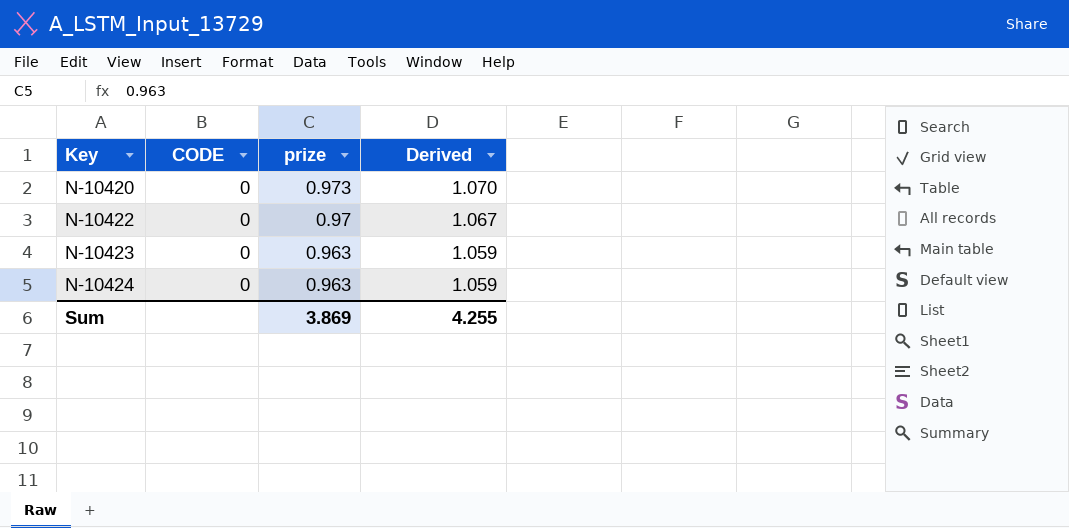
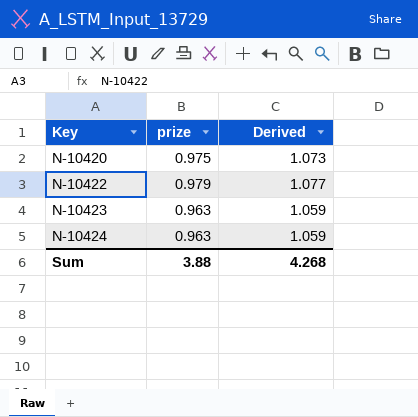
column CODE | position: 2 -> none
N-10420 | prize: 0.973 -> 0.975
N-10420 | Derived: 1.070 -> 1.073
N-10422 | prize: 0.97 -> 0.979
N-10422 | Derived: 1.067 -> 1.077
Sum | prize: 3.869 -> 3.88
Sum | Derived: 4.255 -> 4.268

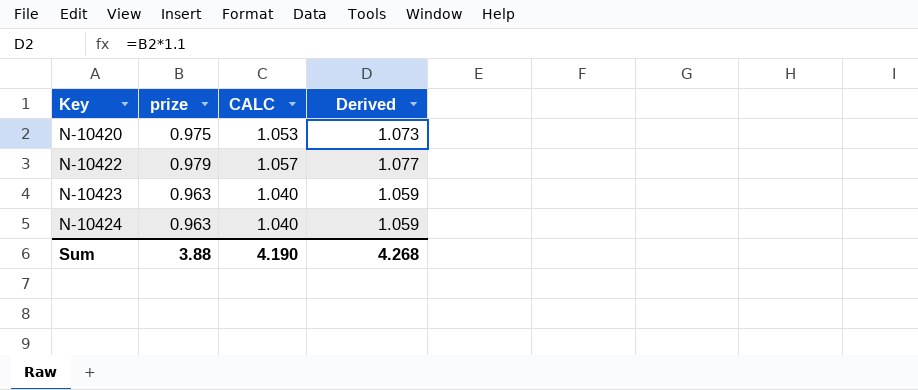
column CALC | formula: none -> [prize] * 1.08

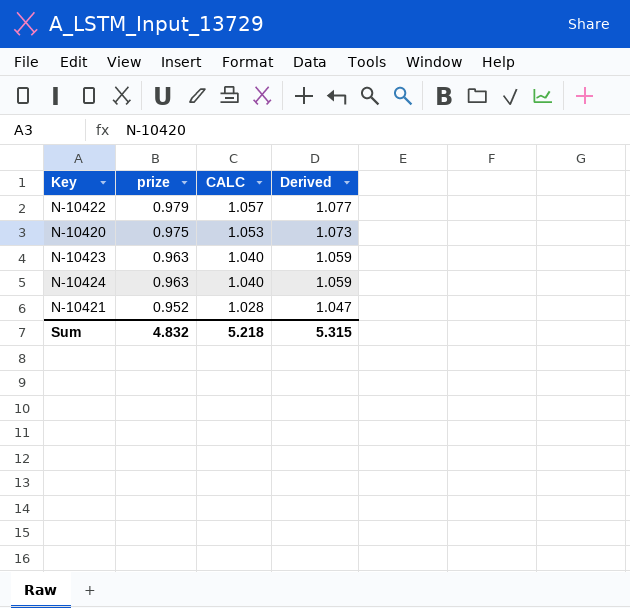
row order: Key ascending -> prize descending
row N-10421: none -> 0.952 | 1.028 | 1.047
Sum | prize: 3.88 -> 4.832
Sum | CALC: 4.190 -> 5.218
Sum | Derived: 4.268 -> 5.315

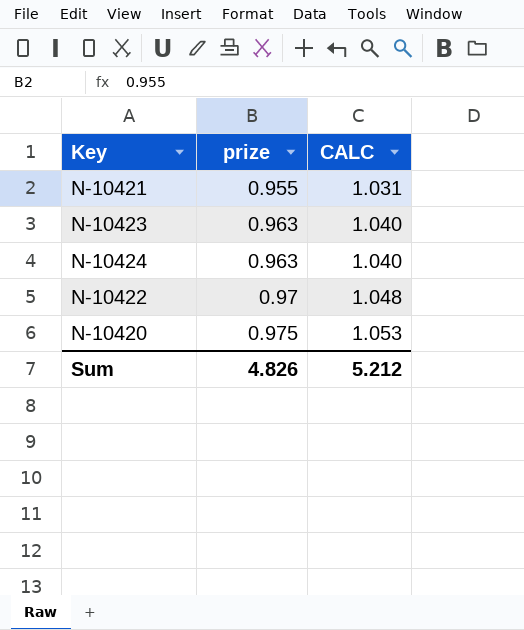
row order: prize descending -> prize ascending
column Derived | formula: [prize] * 1.1 -> none
N-10421 | prize: 0.952 -> 0.955
N-10421 | CALC: 1.028 -> 1.031
N-10422 | prize: 0.979 -> 0.97
N-10422 | CALC: 1.057 -> 1.048
Sum | prize: 4.832 -> 4.826
Sum | CALC: 5.218 -> 5.212

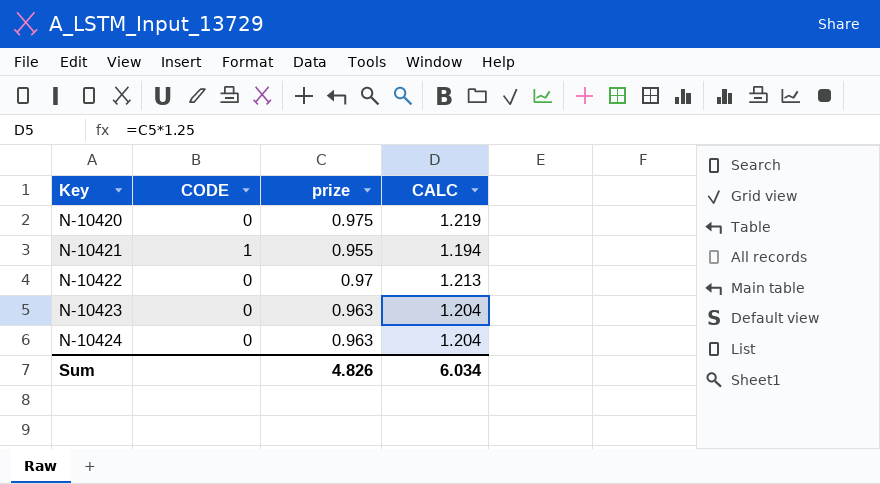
row order: prize ascending -> Key ascending
column CODE | position: none -> 2
column CALC | formula: [prize] * 1.08 -> [prize] * 1.25
Sum | CALC: 5.212 -> 6.034

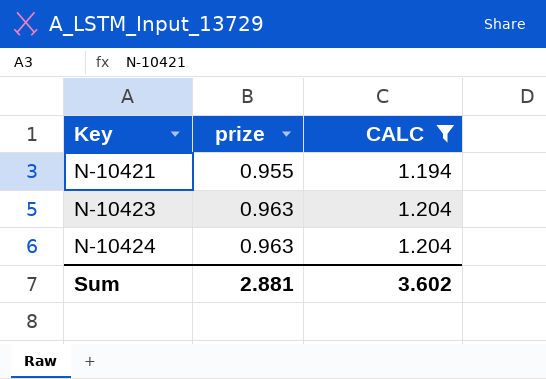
filter: none -> CALC <= 1.204
column CODE | position: 2 -> none
Sum | prize: 4.826 -> 2.881
Sum | CALC: 6.034 -> 3.602

